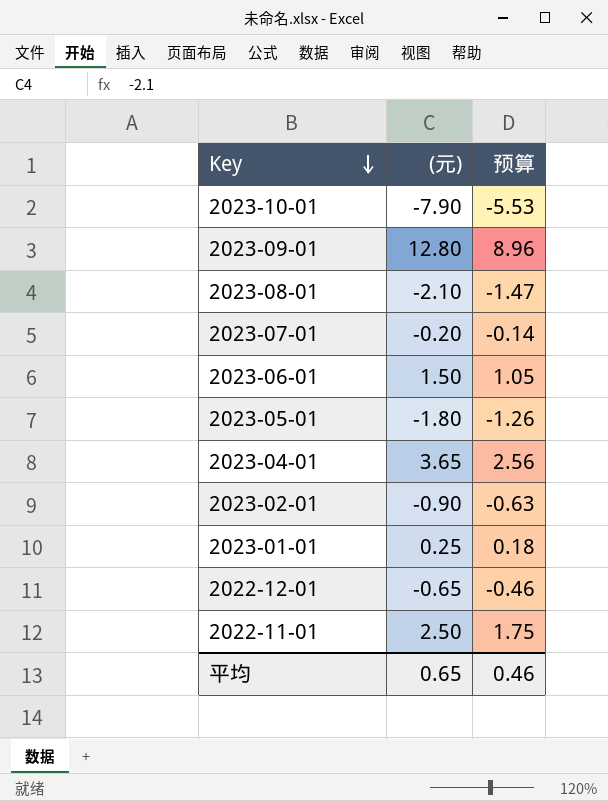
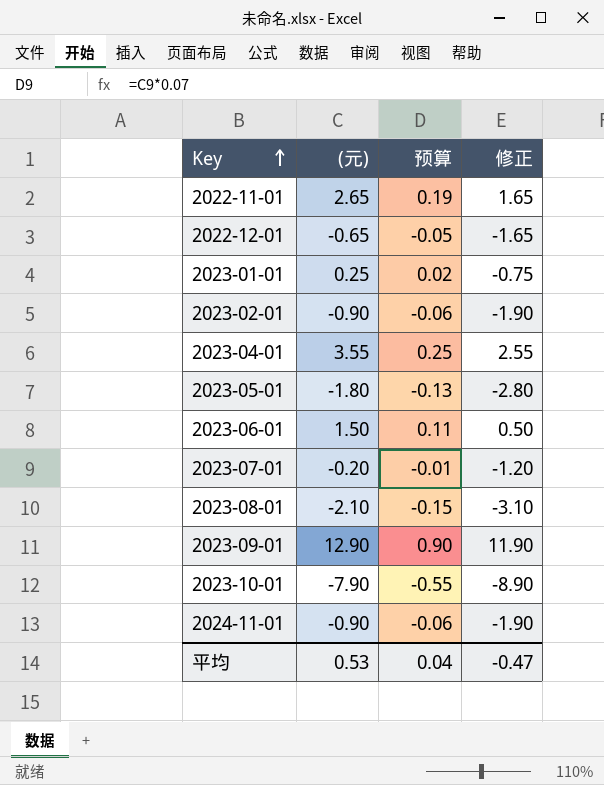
row order: Key descending -> Key ascending
column 预算 | formula: [(元)] * 0.7 -> [(元)] * 0.07
column 修正 | formula: none -> [(元)] - 1
2022-11-01 | (元): 2.50 -> 2.65
2023-04-01 | (元): 3.65 -> 3.55
2023-09-01 | (元): 12.80 -> 12.90
row 2024-11-01: none -> -0.90 | -0.06 | -1.90
平均 | (元): 0.65 -> 0.53
平均 | 预算: 0.46 -> 0.04

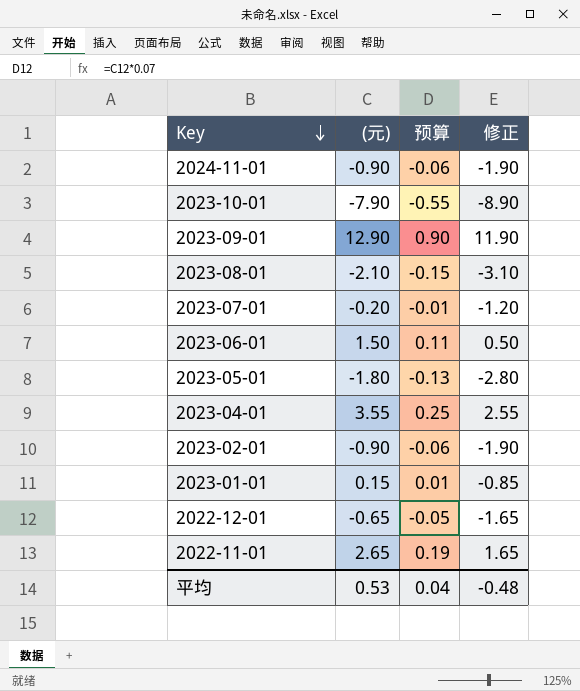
row order: Key ascending -> Key descending
2023-01-01 | (元): 0.25 -> 0.15
2023-01-01 | 预算: 0.02 -> 0.01
2023-01-01 | 修正: -0.75 -> -0.85
平均 | 修正: -0.47 -> -0.48

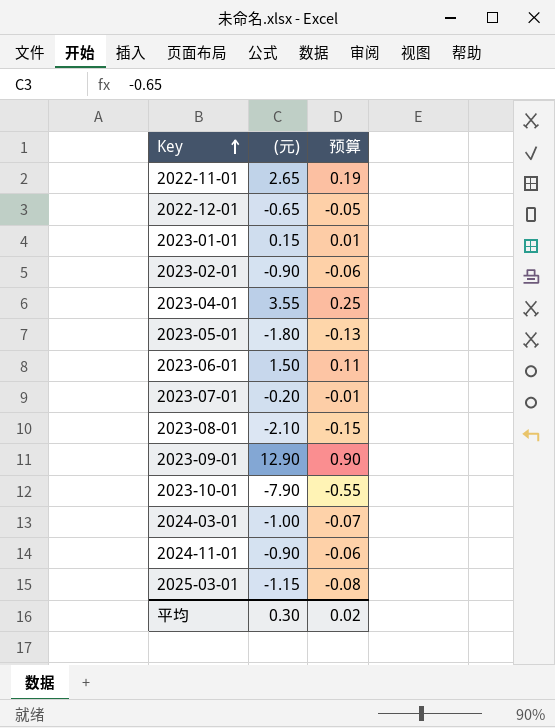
row order: Key descending -> Key ascending
column 修正 | formula: [(元)] - 1 -> none
row 2024-03-01: none -> -1.00 | -0.07
row 2025-03-01: none -> -1.15 | -0.08
平均 | (元): 0.53 -> 0.30
平均 | 预算: 0.04 -> 0.02

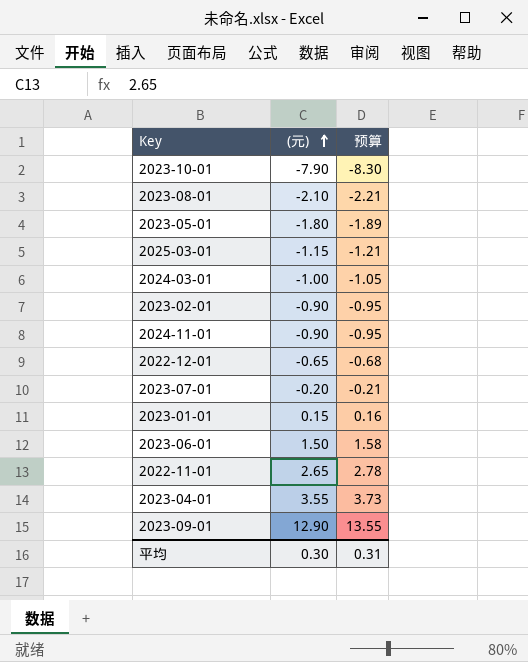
row order: Key ascending -> (元) ascending
column 预算 | formula: [(元)] * 0.07 -> [(元)] * 1.05
平均 | 预算: 0.02 -> 0.31

